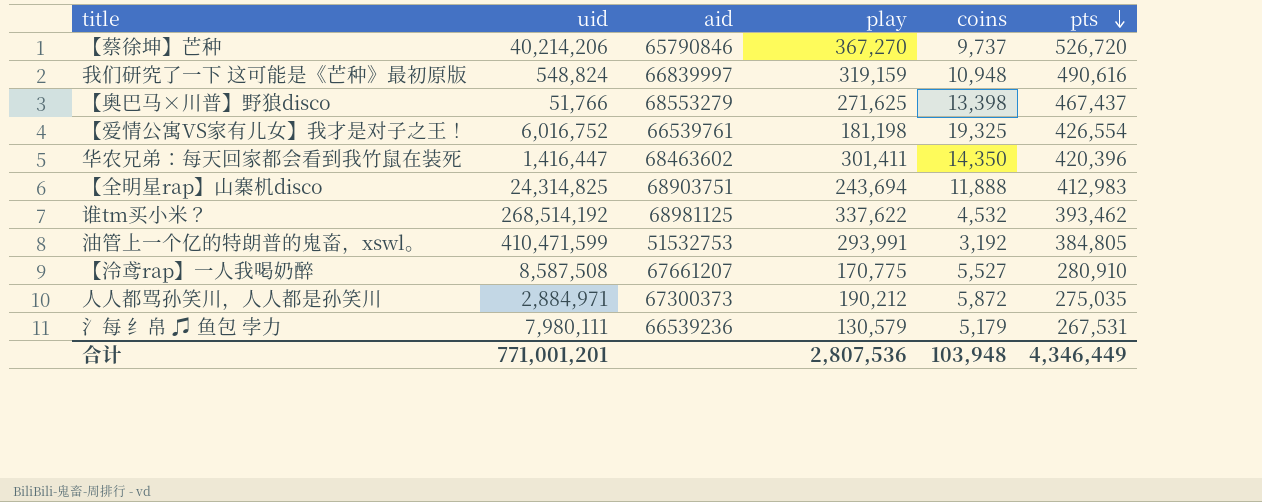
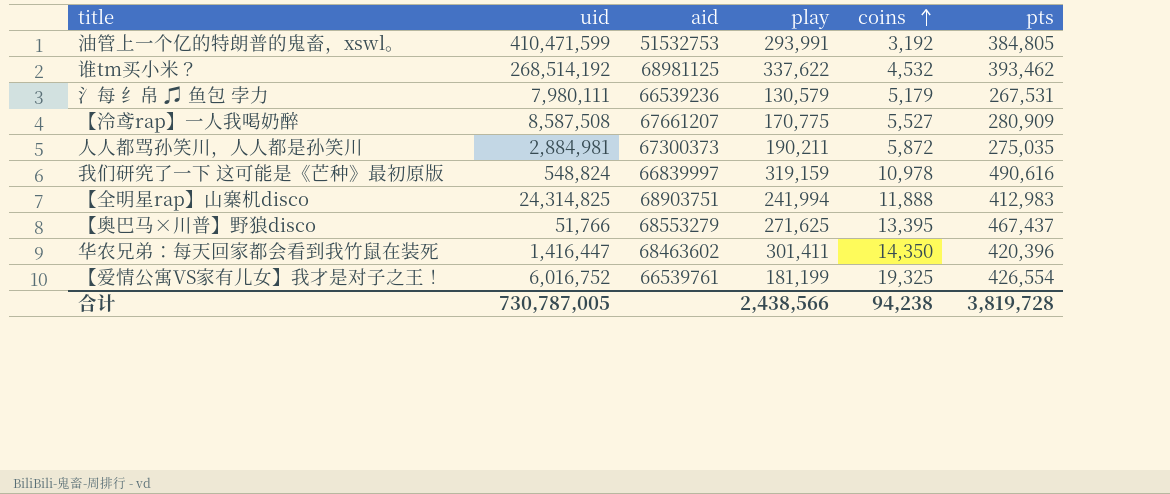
row order: pts descending -> coins ascending
row 【蔡徐坤】芒种: 40,214,206 | 65790846 | 367,270 | 9,737 | 526,720 -> none
【泠鸢rap】一人我喝奶醉 | pts: 280,910 -> 280,909
人人都骂孙笑川，人人都是孙笑川 | uid: 2,884,971 -> 2,884,981
人人都骂孙笑川，人人都是孙笑川 | play: 190,212 -> 190,211
我们研究了一下 这可能是《芒种》最初原版 | coins: 10,948 -> 10,978
【全明星rap】山寨机disco | play: 243,694 -> 241,994
【奥巴马×川普】野狼disco | coins: 13,398 -> 13,395
【爱情公寓VS家有儿女】我才是对子之王！ | play: 181,198 -> 181,199
合计 | uid: 771,001,201 -> 730,787,005
合计 | play: 2,807,536 -> 2,438,566
合计 | coins: 103,948 -> 94,238
合计 | pts: 4,346,449 -> 3,819,728

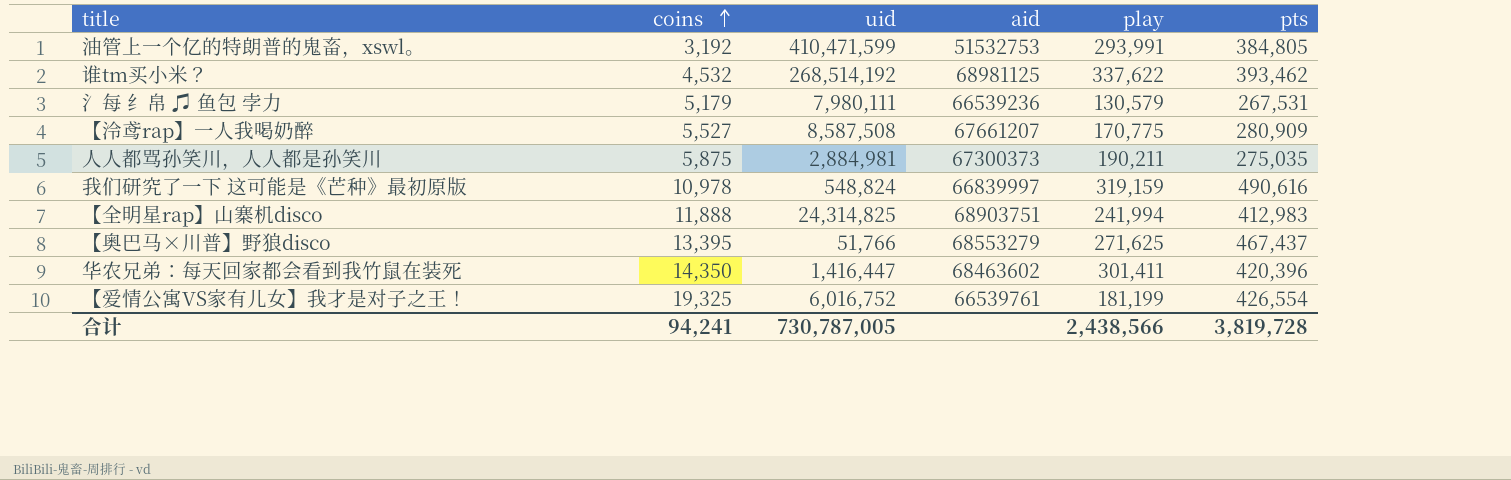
column coins | position: 5 -> 2
人人都骂孙笑川，人人都是孙笑川 | coins: 5,872 -> 5,875
合计 | coins: 94,238 -> 94,241

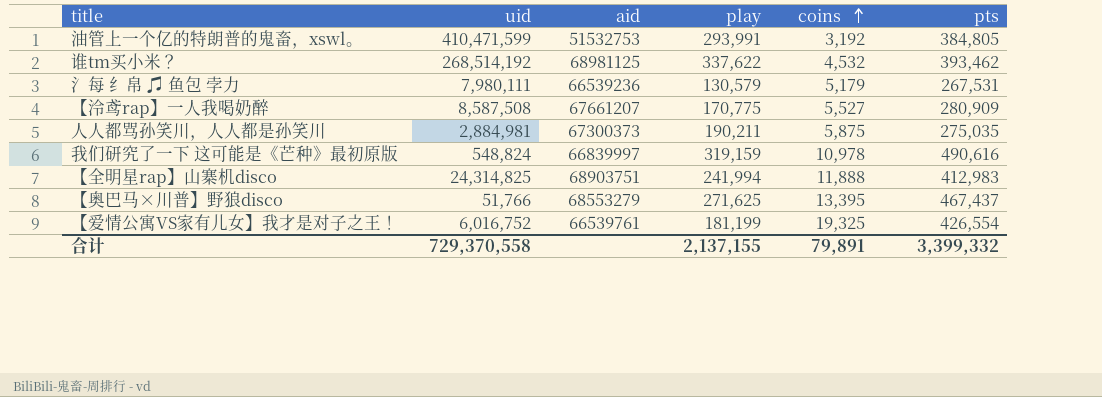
column coins | position: 2 -> 5
row 华农兄弟：每天回家都会看到我竹鼠在装死: 14,350 | 1,416,447 | 68463602 | 301,411 | 420,396 -> none
合计 | uid: 730,787,005 -> 729,370,558
合计 | play: 2,438,566 -> 2,137,155
合计 | coins: 94,241 -> 79,891
合计 | pts: 3,819,728 -> 3,399,332

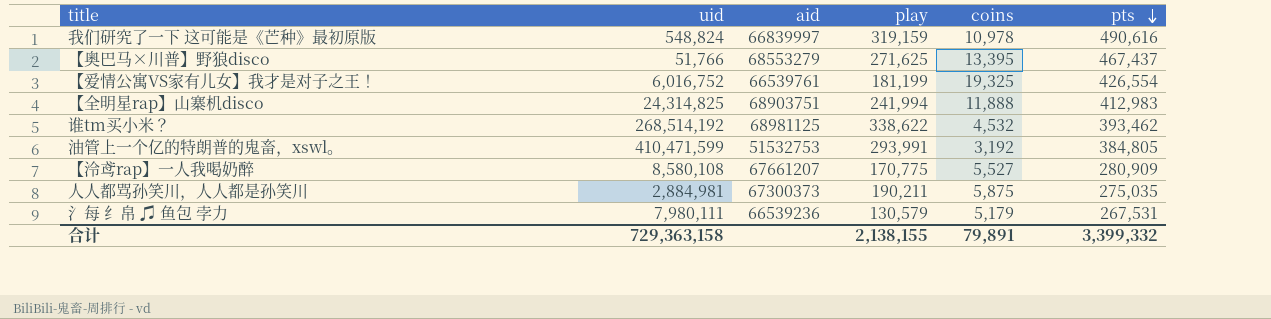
row order: coins ascending -> pts descending
谁tm买小米？ | play: 337,622 -> 338,622
【泠鸢rap】一人我喝奶醉 | uid: 8,587,508 -> 8,580,108
合计 | uid: 729,370,558 -> 729,363,158
合计 | play: 2,137,155 -> 2,138,155

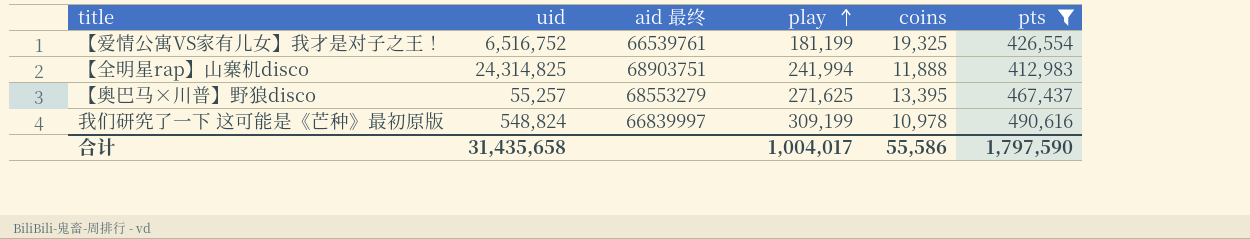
filter: none -> pts >= 412,983
row order: pts descending -> play ascending
column name: aid -> aid 最终
【爱情公寓VS家有儿女】我才是对子之王！ | uid: 6,016,752 -> 6,516,752
【奥巴马×川普】野狼disco | uid: 51,766 -> 55,257
我们研究了一下 这可能是《芒种》最初原版 | play: 319,159 -> 309,199
合计 | uid: 729,363,158 -> 31,435,658
合计 | play: 2,138,155 -> 1,004,017
合计 | coins: 79,891 -> 55,586
合计 | pts: 3,399,332 -> 1,797,590

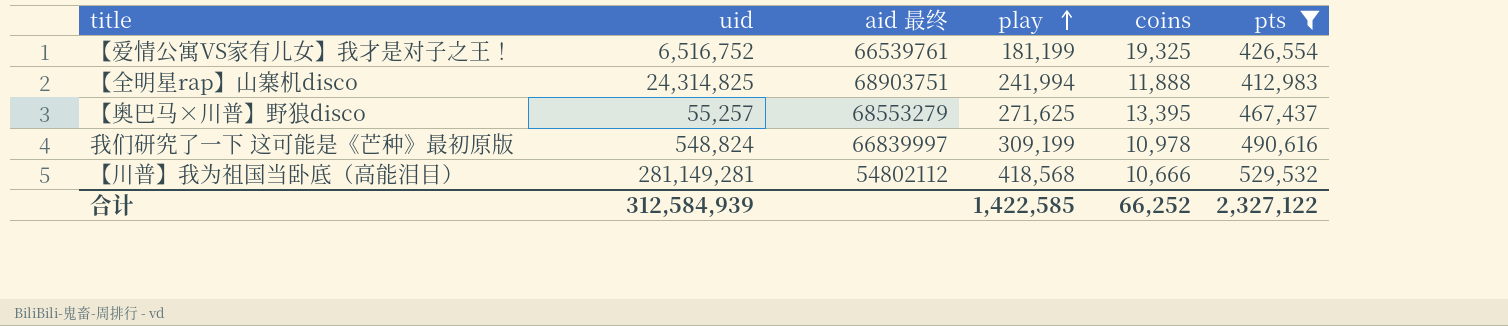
row 【川普】我为祖国当卧底（高能泪目）: none -> 281,149,281 | 54802112 | 418,568 | 10,666 | 529,532
合计 | uid: 31,435,658 -> 312,584,939
合计 | play: 1,004,017 -> 1,422,585
合计 | coins: 55,586 -> 66,252
合计 | pts: 1,797,590 -> 2,327,122

